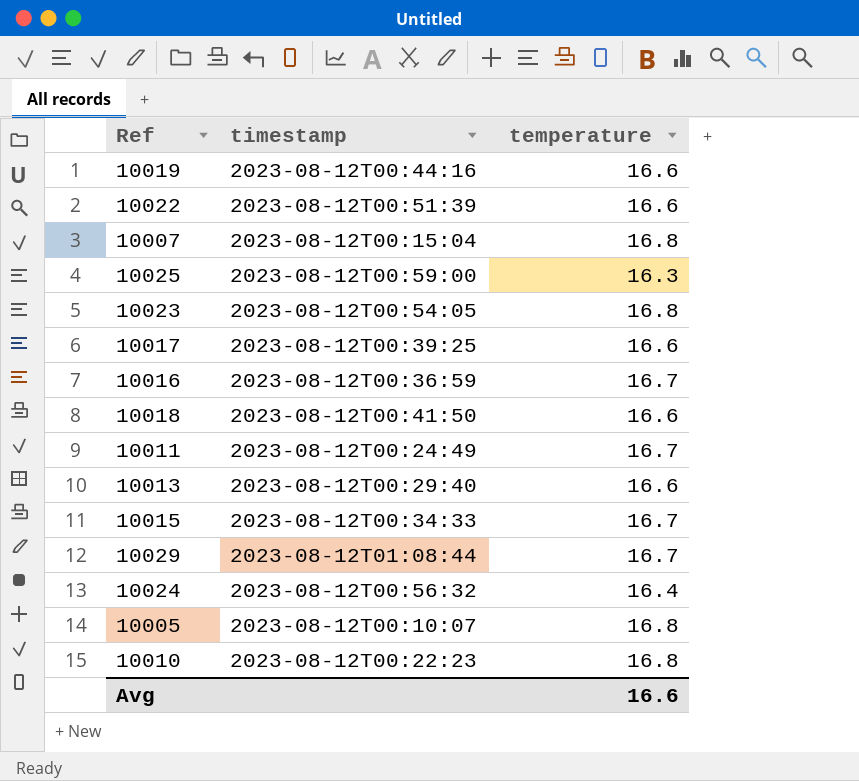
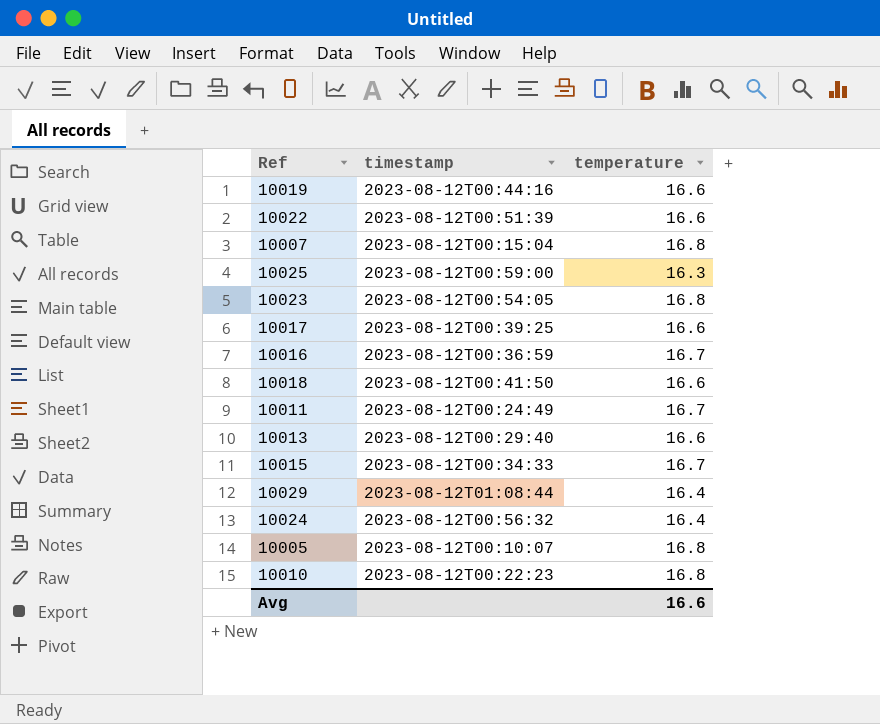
10029 | temperature: 16.7 -> 16.4

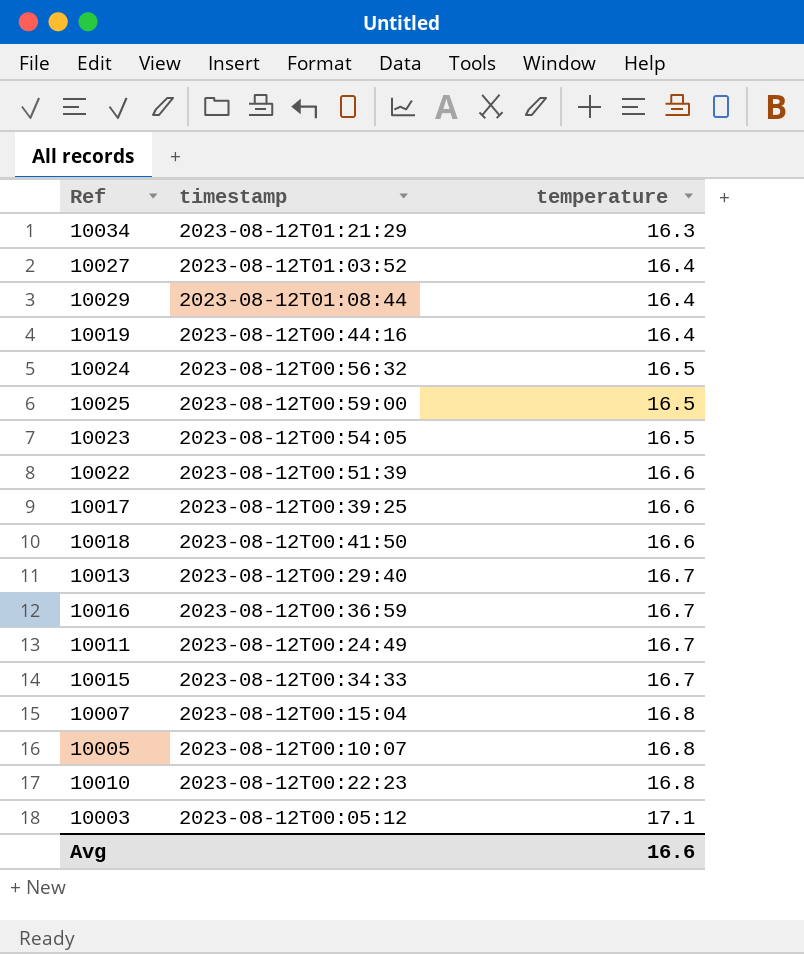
row order: none -> temperature ascending
row 10034: none -> 2023-08-12T01:21:29 | 16.3
row 10027: none -> 2023-08-12T01:03:52 | 16.4
10019 | temperature: 16.6 -> 16.4
10024 | temperature: 16.4 -> 16.5
10025 | temperature: 16.3 -> 16.5
10023 | temperature: 16.8 -> 16.5
10013 | temperature: 16.6 -> 16.7
row 10003: none -> 2023-08-12T00:05:12 | 17.1

